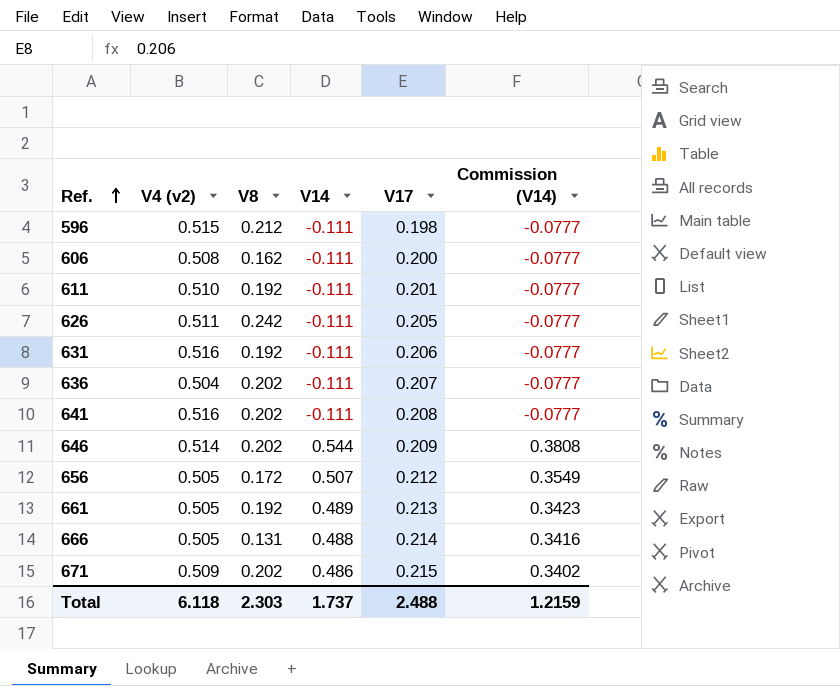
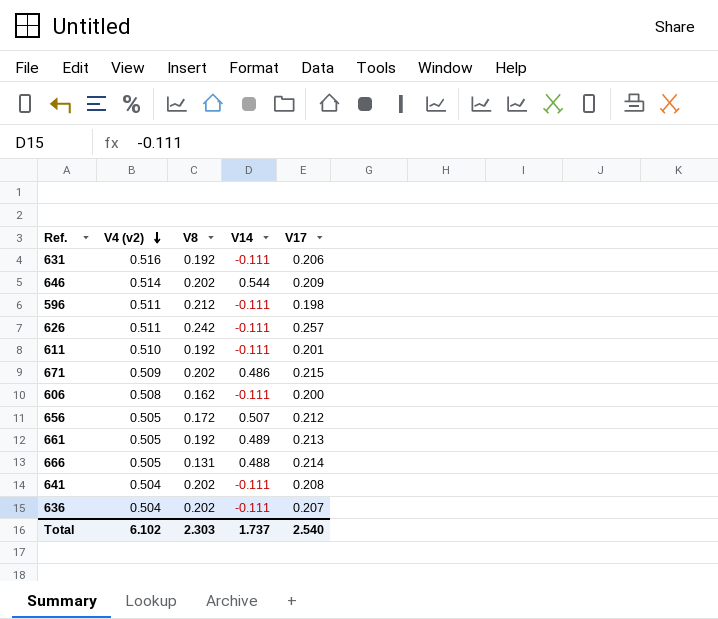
row order: Ref. ascending -> V4 (v2) descending
column Commission (V14) | formula: [V14] * 0.7 -> none
596 | V4 (v2): 0.515 -> 0.511
626 | V17: 0.205 -> 0.257
641 | V4 (v2): 0.516 -> 0.504
Total | V4 (v2): 6.118 -> 6.102
Total | V17: 2.488 -> 2.540

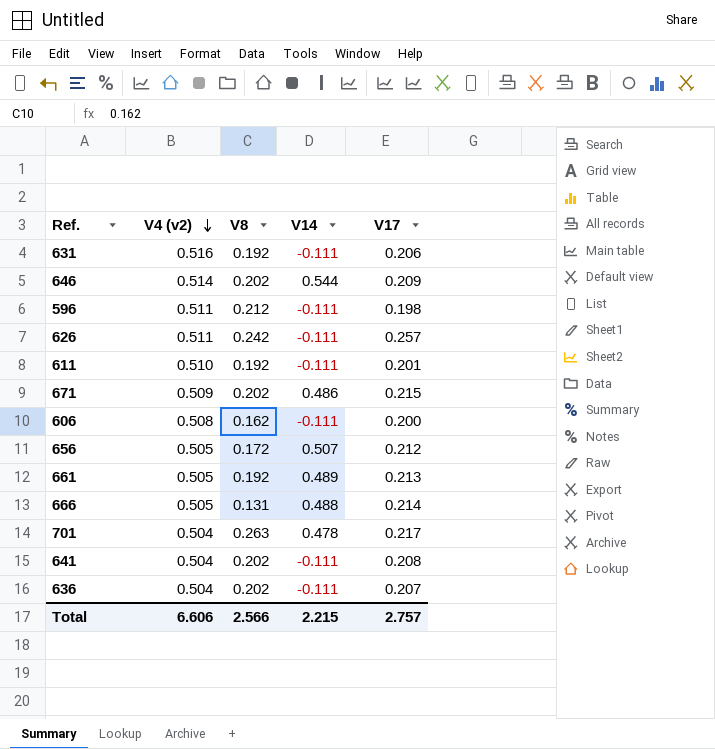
row 701: none -> 0.504 | 0.263 | 0.478 | 0.217
Total | V4 (v2): 6.102 -> 6.606
Total | V8: 2.303 -> 2.566
Total | V14: 1.737 -> 2.215
Total | V17: 2.540 -> 2.757

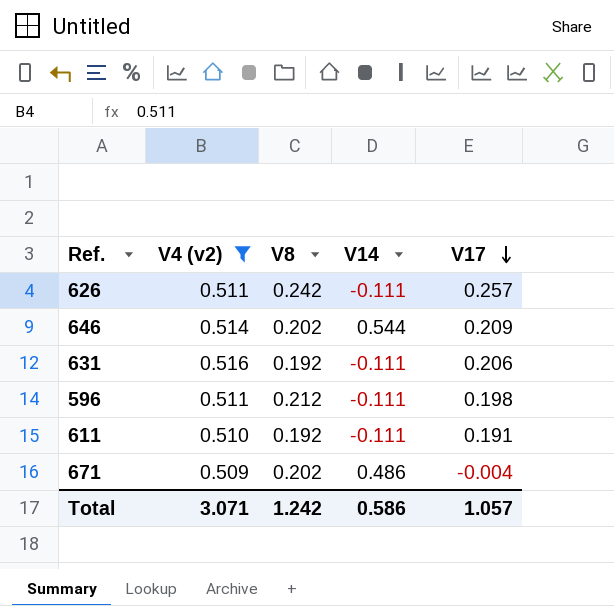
filter: none -> V4 (v2) >= 0.509
row order: V4 (v2) descending -> V17 descending
611 | V17: 0.201 -> 0.191
671 | V17: 0.215 -> -0.004
Total | V4 (v2): 6.606 -> 3.071
Total | V8: 2.566 -> 1.242
Total | V14: 2.215 -> 0.586
Total | V17: 2.757 -> 1.057

